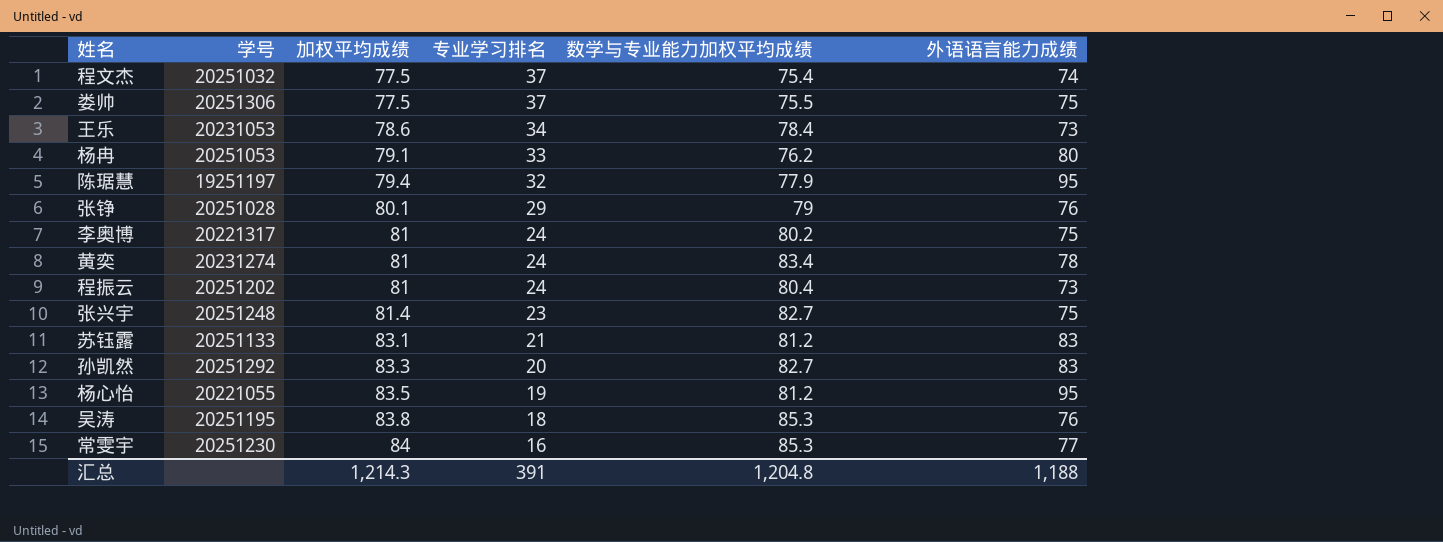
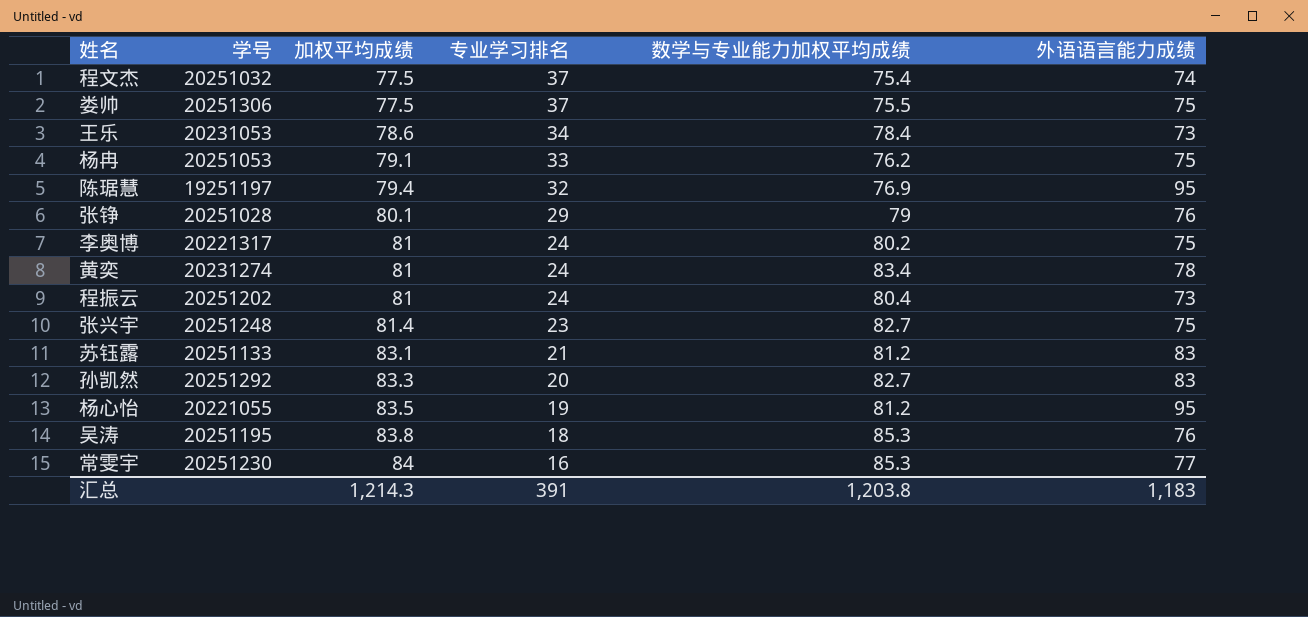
杨冉 | 外语语言能力成绩: 80 -> 75
陈琚慧 | 数学与专业能力加权平均成绩: 77.9 -> 76.9
汇总 | 数学与专业能力加权平均成绩: 1,204.8 -> 1,203.8
汇总 | 外语语言能力成绩: 1,188 -> 1,183

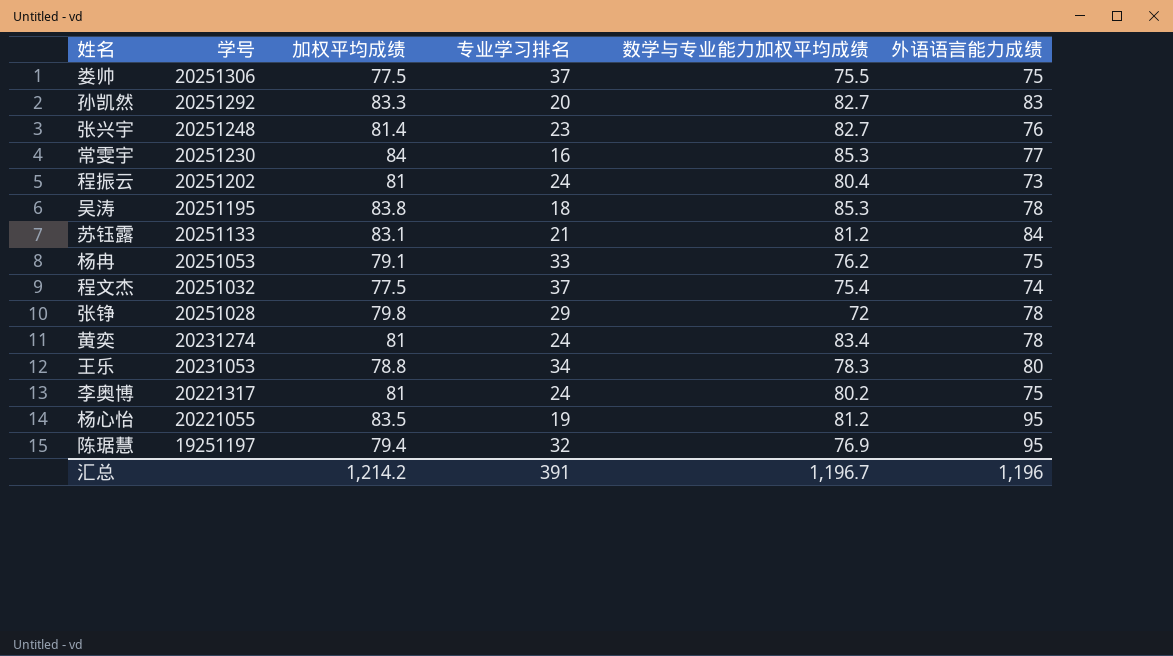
row order: 加权平均成绩 ascending -> 学号 descending
张兴宇 | 外语语言能力成绩: 75 -> 76
吴涛 | 外语语言能力成绩: 76 -> 78
苏钰露 | 外语语言能力成绩: 83 -> 84
张铮 | 加权平均成绩: 80.1 -> 79.8
张铮 | 数学与专业能力加权平均成绩: 79 -> 72
张铮 | 外语语言能力成绩: 76 -> 78
王乐 | 加权平均成绩: 78.6 -> 78.8
王乐 | 数学与专业能力加权平均成绩: 78.4 -> 78.3
王乐 | 外语语言能力成绩: 73 -> 80
汇总 | 加权平均成绩: 1,214.3 -> 1,214.2
汇总 | 数学与专业能力加权平均成绩: 1,203.8 -> 1,196.7
汇总 | 外语语言能力成绩: 1,183 -> 1,196

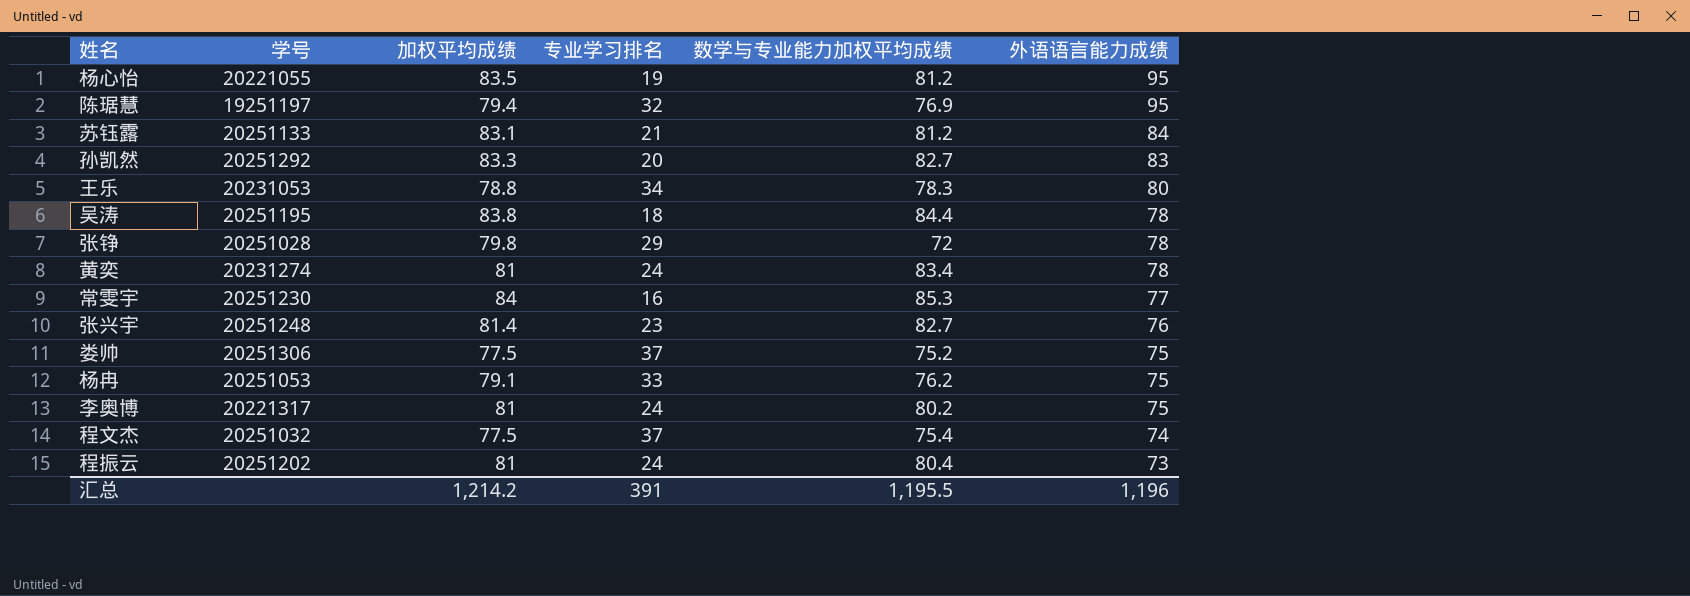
row order: 学号 descending -> 外语语言能力成绩 descending
吴涛 | 数学与专业能力加权平均成绩: 85.3 -> 84.4
娄帅 | 数学与专业能力加权平均成绩: 75.5 -> 75.2
汇总 | 数学与专业能力加权平均成绩: 1,196.7 -> 1,195.5

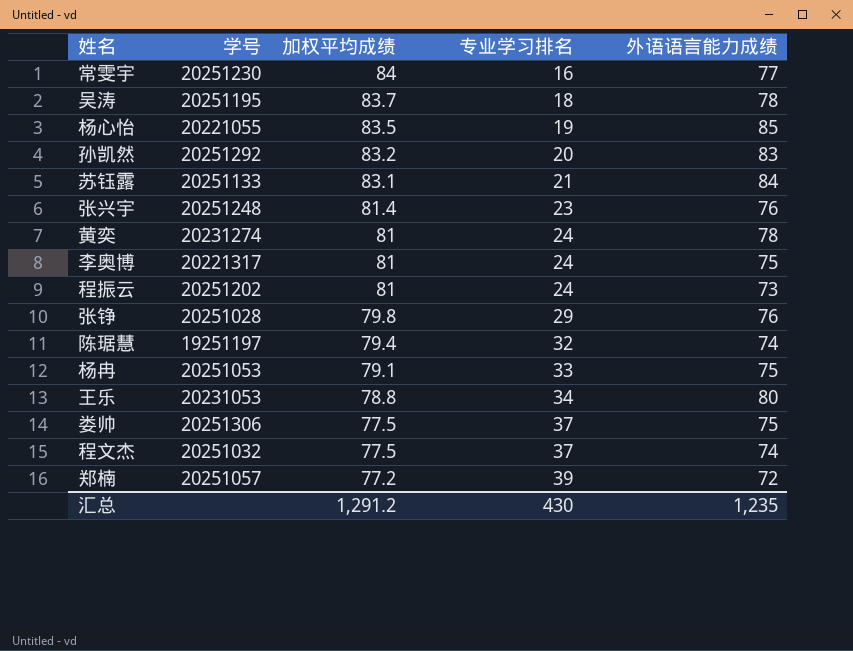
row order: 外语语言能力成绩 descending -> 加权平均成绩 descending
column 数学与专业能力加权平均成绩 | position: 5 -> none
吴涛 | 加权平均成绩: 83.8 -> 83.7
杨心怡 | 外语语言能力成绩: 95 -> 85
孙凯然 | 加权平均成绩: 83.3 -> 83.2
张铮 | 外语语言能力成绩: 78 -> 76
陈琚慧 | 外语语言能力成绩: 95 -> 74
row 郑楠: none -> 20251057 | 77.2 | 39 | 72
汇总 | 加权平均成绩: 1,214.2 -> 1,291.2
汇总 | 专业学习排名: 391 -> 430
汇总 | 外语语言能力成绩: 1,196 -> 1,235

